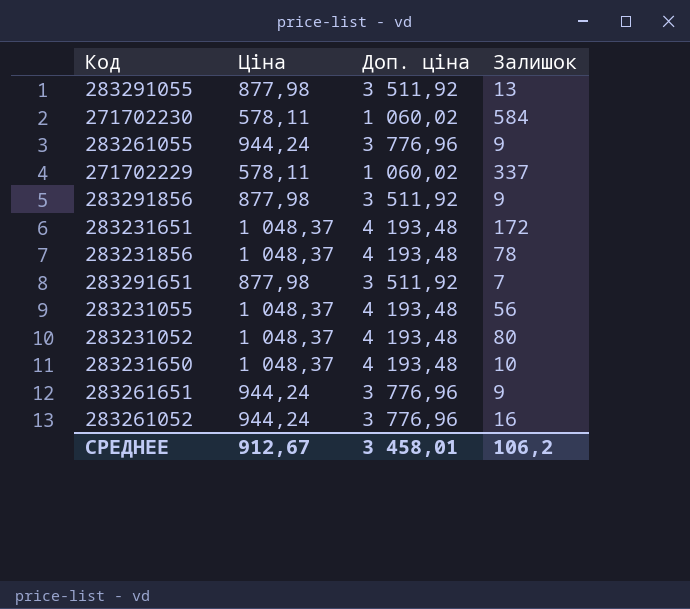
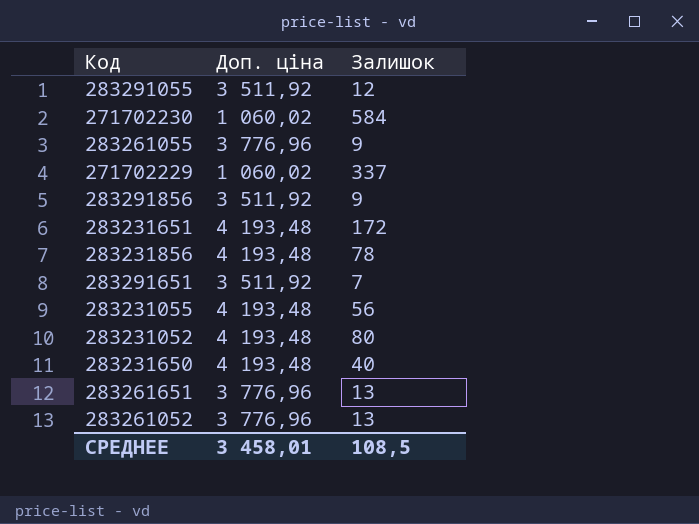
column Ціна | position: 2 -> none
283291055 | Залишок: 13 -> 12
283231650 | Залишок: 10 -> 40
283261651 | Залишок: 9 -> 13
283261052 | Залишок: 16 -> 13
СРЕДНЕЕ | Залишок: 106,2 -> 108,5

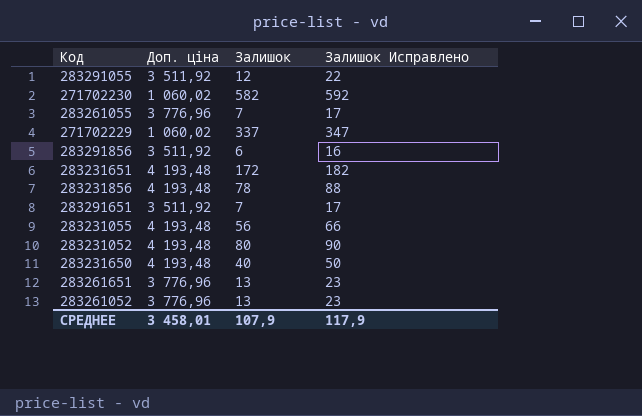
column Залишок Исправлено | formula: none -> [Залишок] + 10
271702230 | Залишок: 584 -> 582
283261055 | Залишок: 9 -> 7
283291856 | Залишок: 9 -> 6
СРЕДНЕЕ | Залишок: 108,5 -> 107,9

